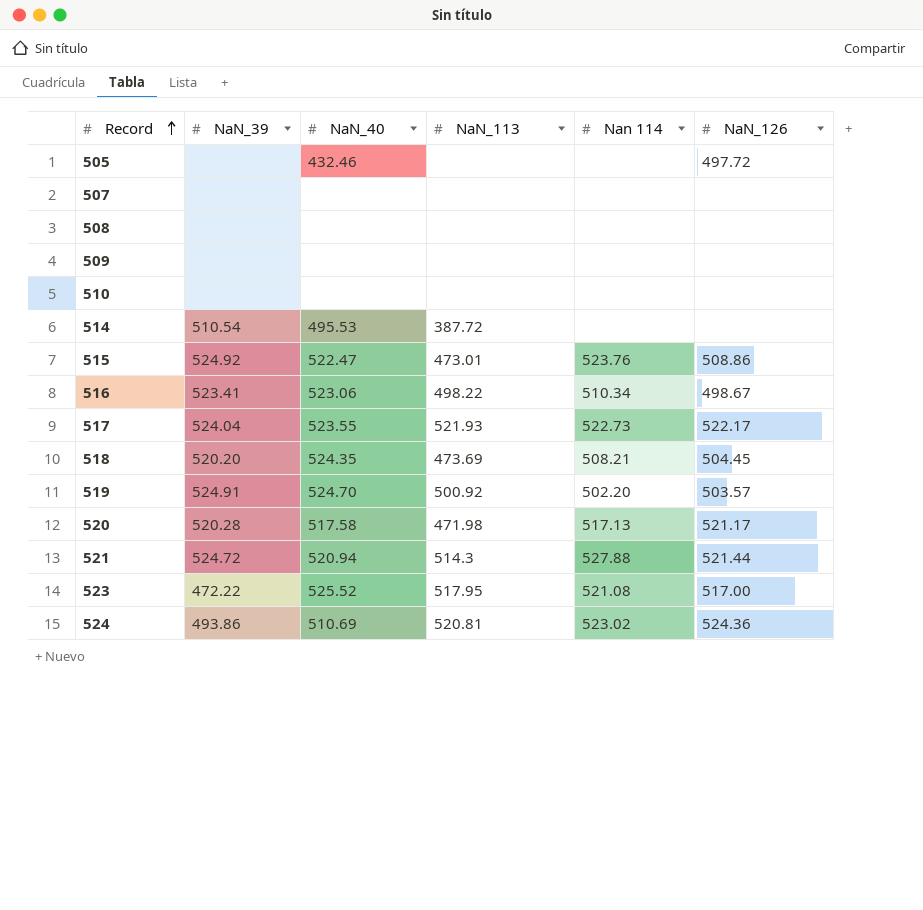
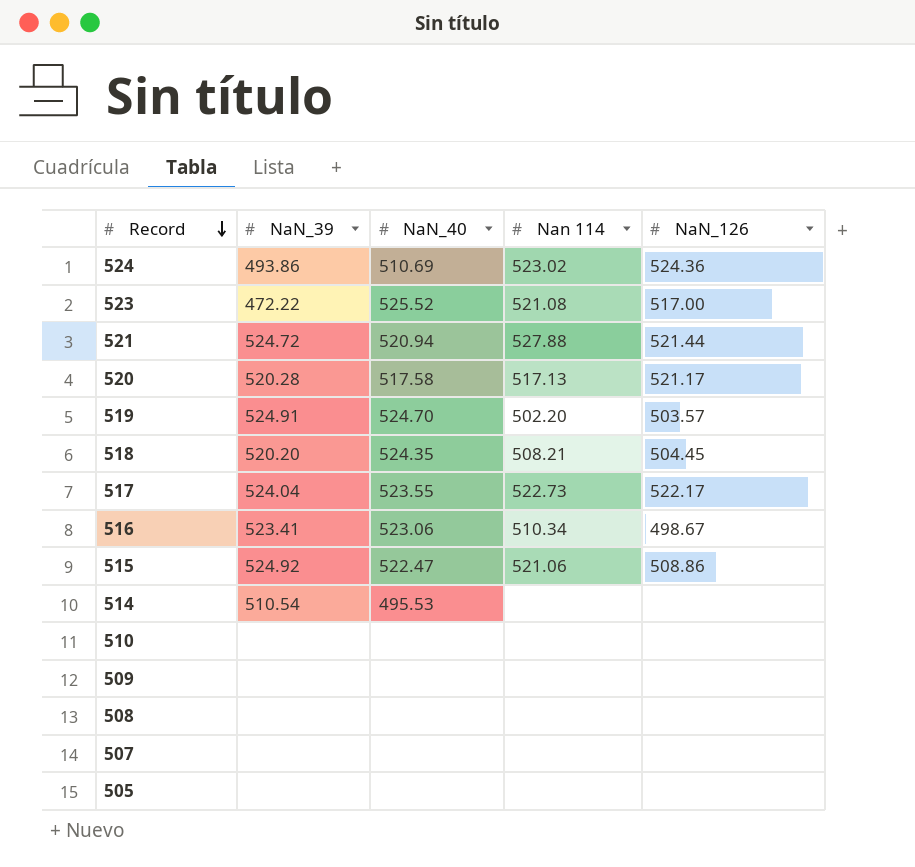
row order: Record ascending -> Record descending
column NaN_113 | position: 4 -> none
515 | Nan 114: 523.76 -> 521.06
505 | NaN_40: 432.46 -> none
505 | NaN_126: 497.72 -> none

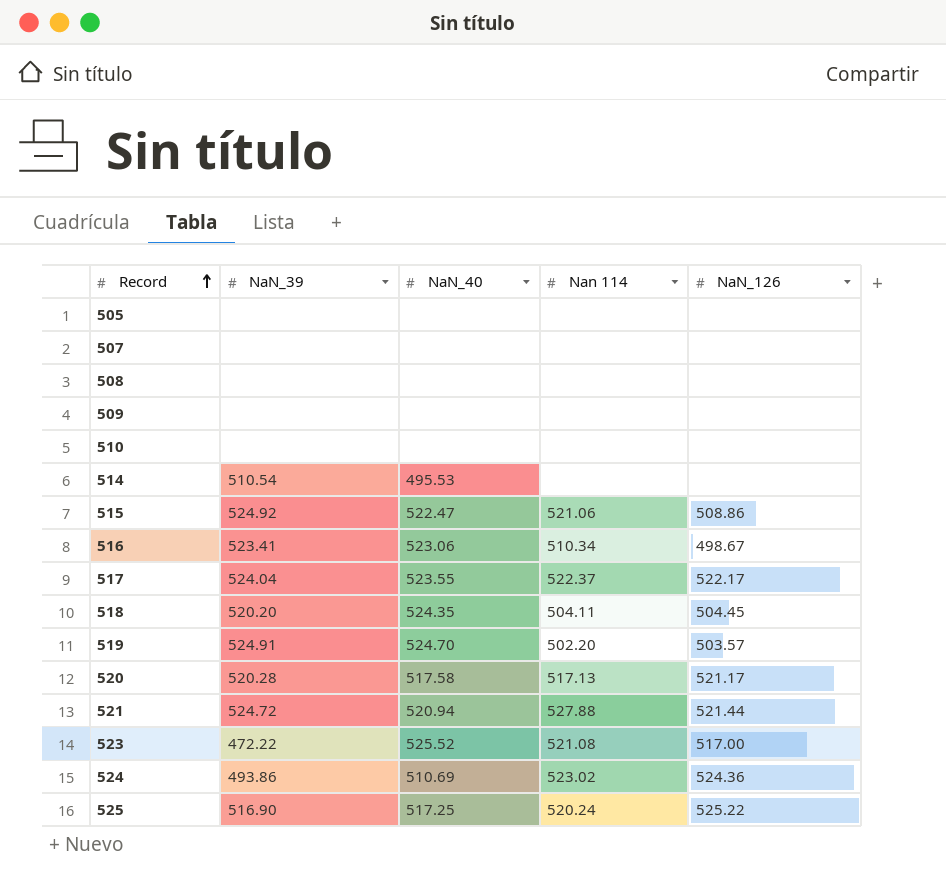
row order: Record descending -> Record ascending
517 | Nan 114: 522.73 -> 522.37
518 | Nan 114: 508.21 -> 504.11
row 525: none -> 516.90 | 517.25 | 520.24 | 525.22

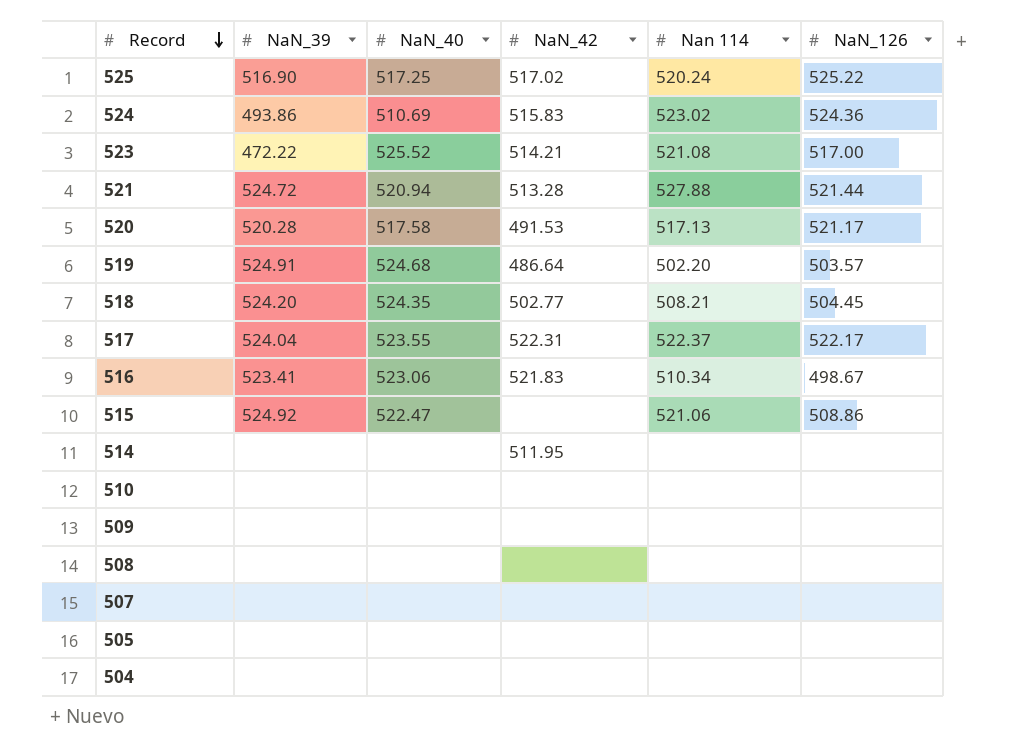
row order: Record ascending -> Record descending
column NaN_42 | position: none -> 4
519 | NaN_40: 524.70 -> 524.68
518 | NaN_39: 520.20 -> 524.20
518 | Nan 114: 504.11 -> 508.21
514 | NaN_39: 510.54 -> none
514 | NaN_40: 495.53 -> none
row 504: none -> none | none | none | none | none

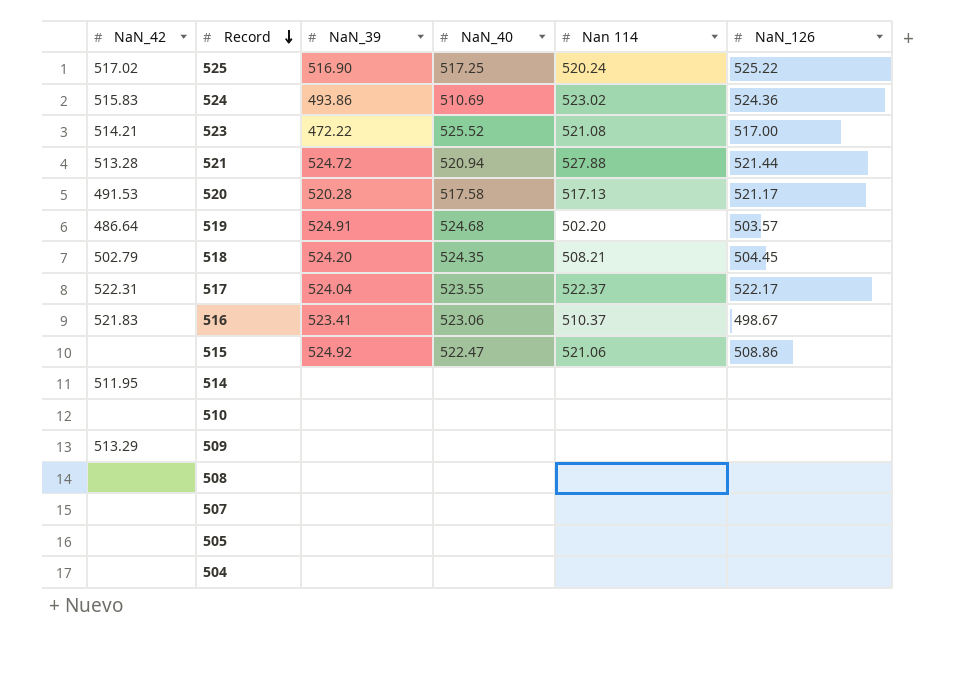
column NaN_42 | position: 4 -> 1
518 | NaN_42: 502.77 -> 502.79
516 | Nan 114: 510.34 -> 510.37
509 | NaN_42: none -> 513.29

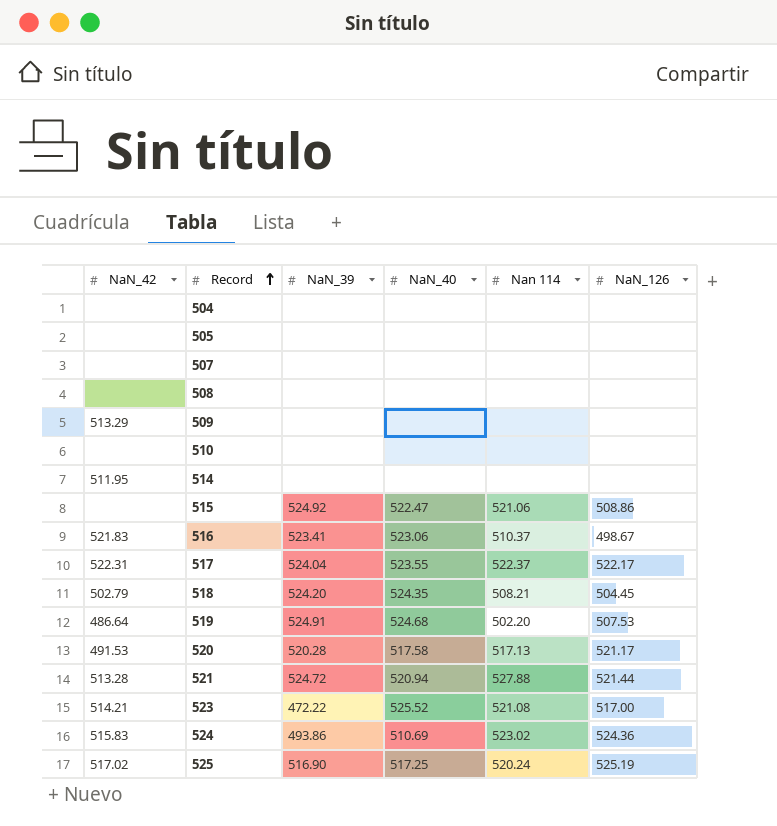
row order: Record descending -> Record ascending
519 | NaN_126: 503.57 -> 507.53
525 | NaN_126: 525.22 -> 525.19

